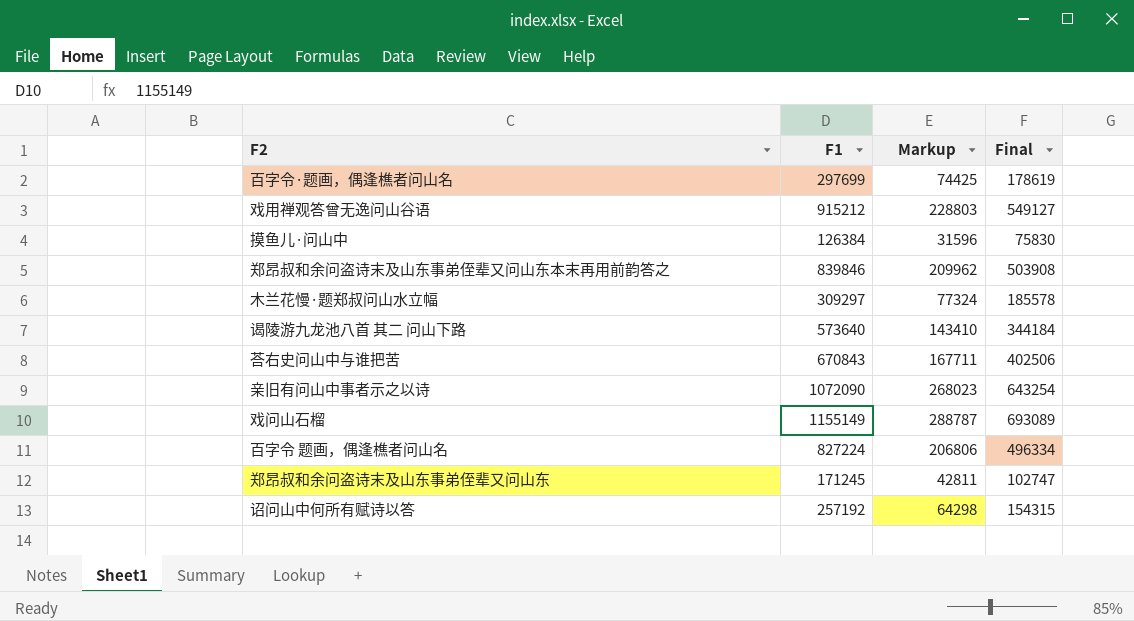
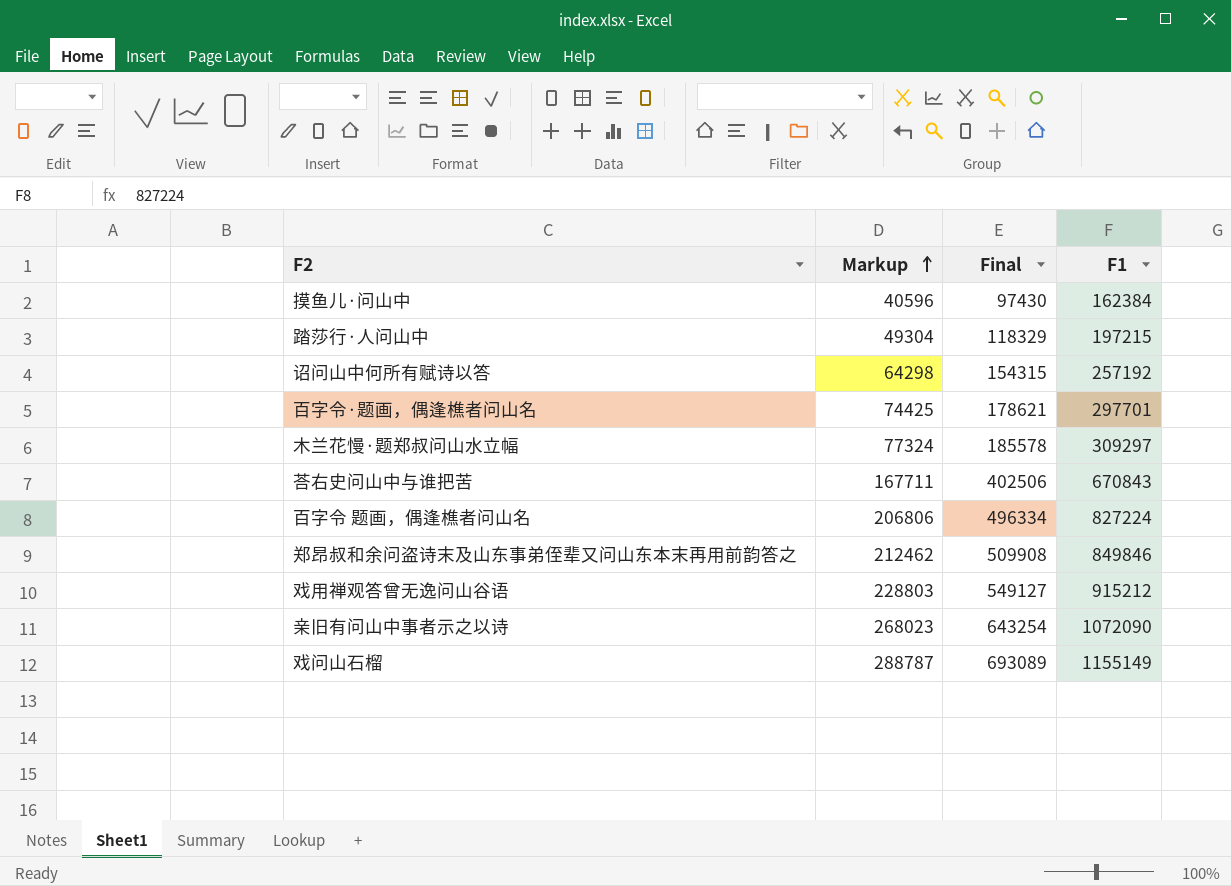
row order: none -> Markup ascending
column F1 | position: 2 -> 4
row 谒陵游九龙池八首 其二 问山下路: 573640 | 143410 | 344184 -> none
row 郑昂叔和余问盗诗末及山东事弟侄辈又问山东: 171245 | 42811 | 102747 -> none
摸鱼儿·问山中 | Markup: 31596 -> 40596
摸鱼儿·问山中 | Final: 75830 -> 97430
摸鱼儿·问山中 | F1: 126384 -> 162384
row 踏莎行·人问山中: none -> 49304 | 118329 | 197215
百字令·题画，偶逢樵者问山名 | Final: 178619 -> 178621
百字令·题画，偶逢樵者问山名 | F1: 297699 -> 297701
郑昂叔和余问盗诗末及山东事弟侄辈又问山东本末再用前韵答之 | Markup: 209962 -> 212462
郑昂叔和余问盗诗末及山东事弟侄辈又问山东本末再用前韵答之 | Final: 503908 -> 509908
郑昂叔和余问盗诗末及山东事弟侄辈又问山东本末再用前韵答之 | F1: 839846 -> 849846

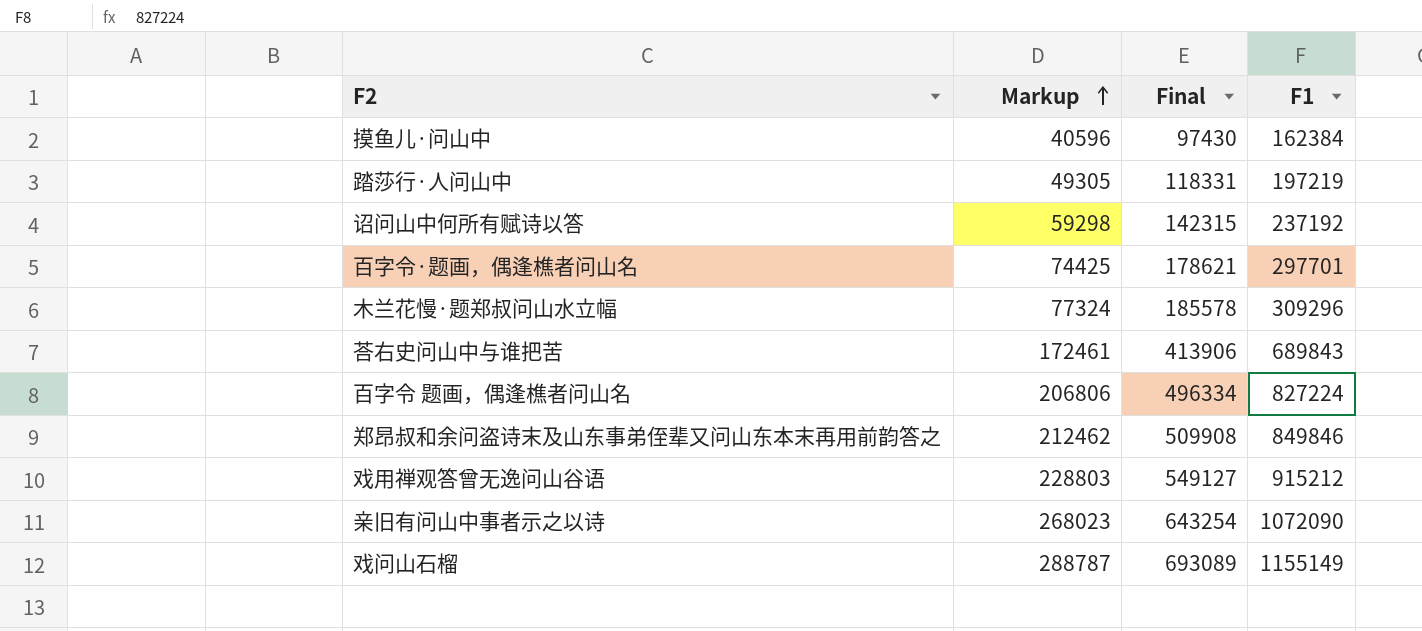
踏莎行·人问山中 | Markup: 49304 -> 49305
踏莎行·人问山中 | Final: 118329 -> 118331
踏莎行·人问山中 | F1: 197215 -> 197219
诏问山中何所有赋诗以答 | Markup: 64298 -> 59298
诏问山中何所有赋诗以答 | Final: 154315 -> 142315
诏问山中何所有赋诗以答 | F1: 257192 -> 237192
木兰花慢·题郑叔问山水立幅 | F1: 309297 -> 309296
荅右史问山中与谁把苦 | Markup: 167711 -> 172461
荅右史问山中与谁把苦 | Final: 402506 -> 413906
荅右史问山中与谁把苦 | F1: 670843 -> 689843

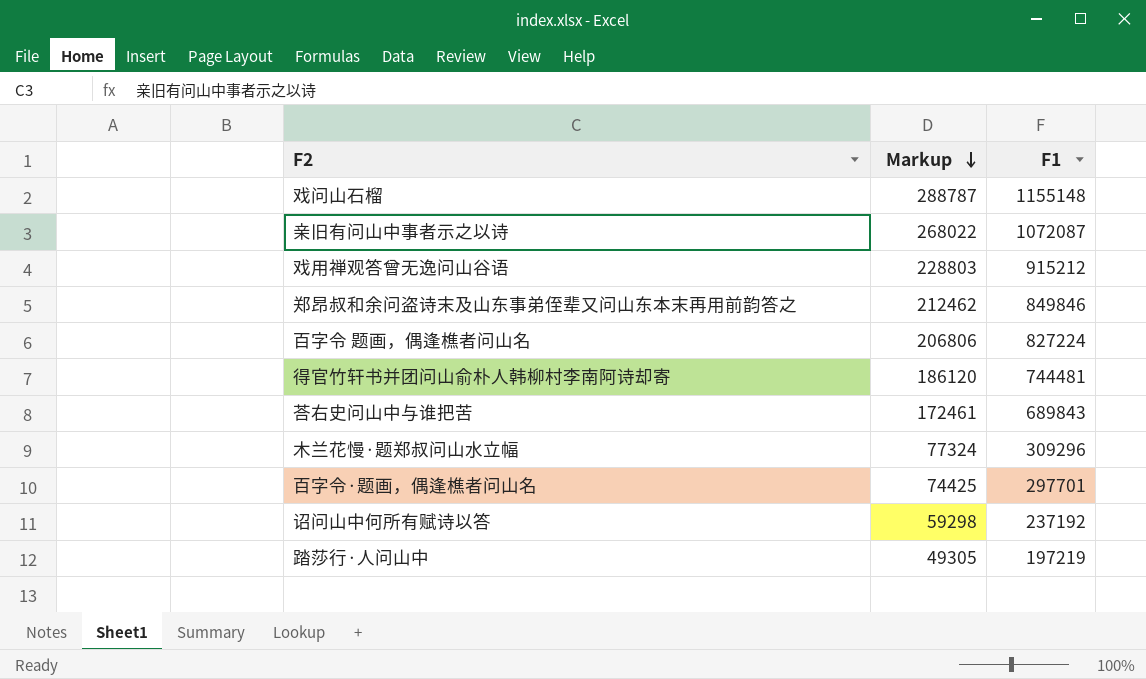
row order: Markup ascending -> Markup descending
column Final | formula: [F1] * 0.6 -> none
row 摸鱼儿·问山中: 40596 | 97430 | 162384 -> none
戏问山石榴 | F1: 1155149 -> 1155148
亲旧有问山中事者示之以诗 | Markup: 268023 -> 268022
亲旧有问山中事者示之以诗 | F1: 1072090 -> 1072087
row 得官竹轩书并团问山俞朴人韩柳村李南阿诗却寄: none -> 186120 | 744481

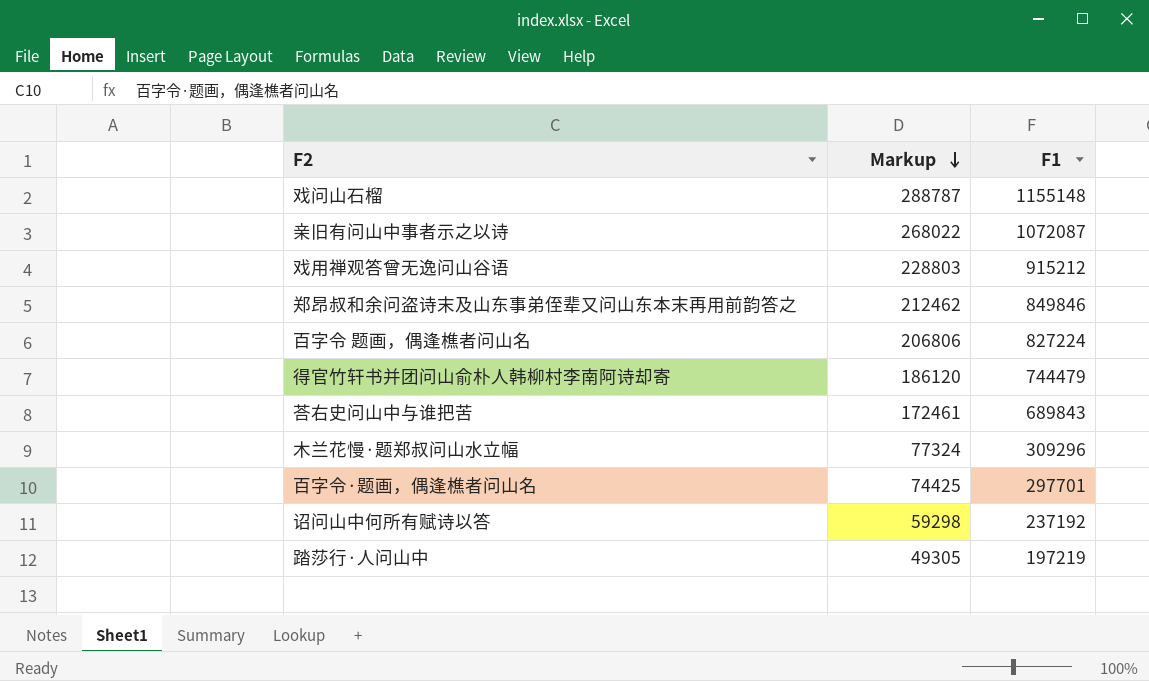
得官竹轩书并团问山俞朴人韩柳村李南阿诗却寄 | F1: 744481 -> 744479

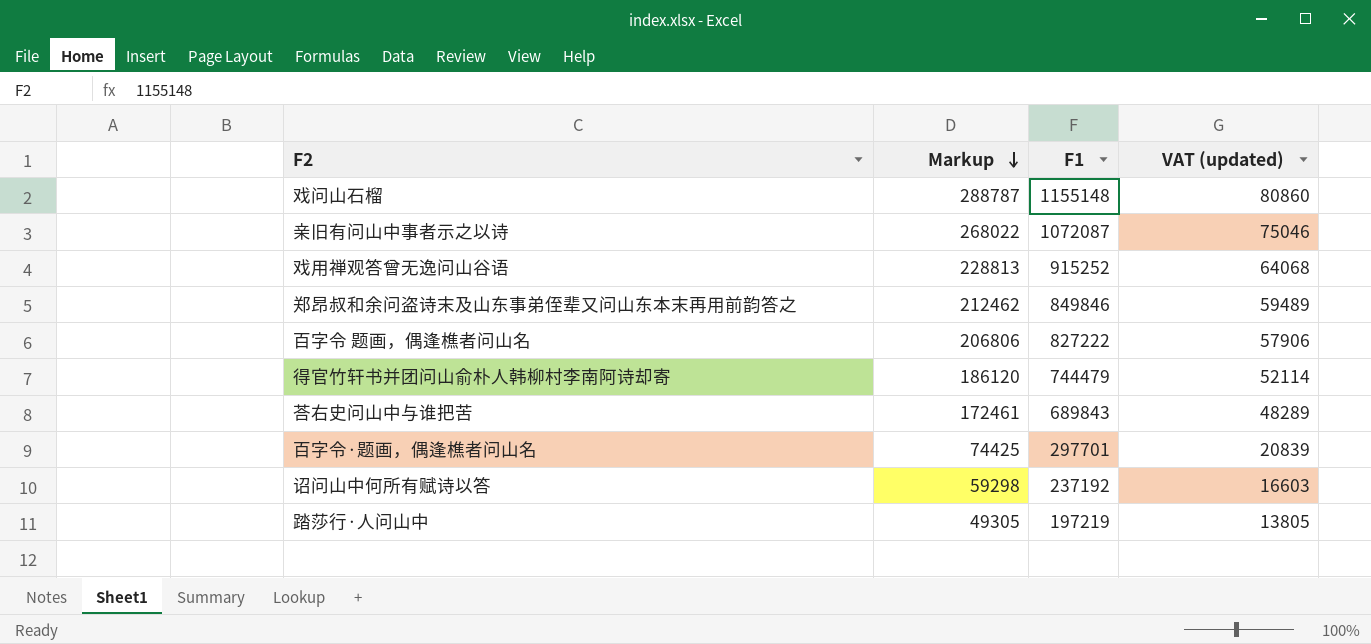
column VAT (updated) | formula: none -> [F1] * 0.07
row 木兰花慢·题郑叔问山水立幅: 77324 | 309296 -> none
戏用禅观答曾无逸问山谷语 | Markup: 228803 -> 228813
戏用禅观答曾无逸问山谷语 | F1: 915212 -> 915252
百字令 题画，偶逢樵者问山名 | F1: 827224 -> 827222

